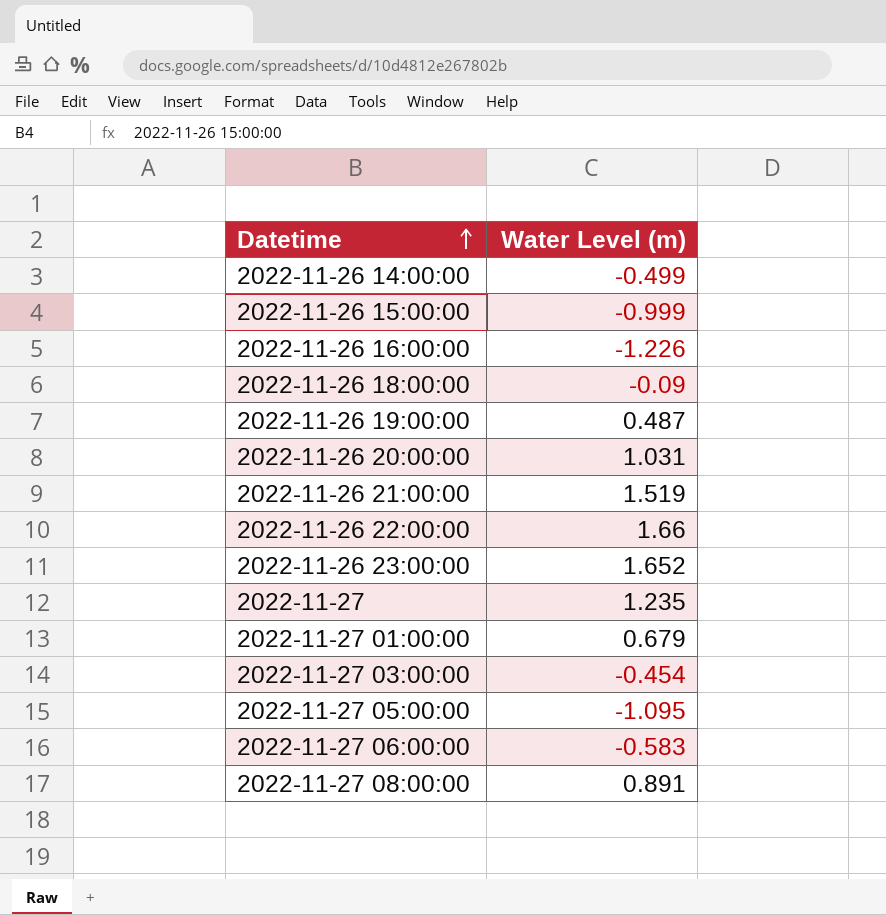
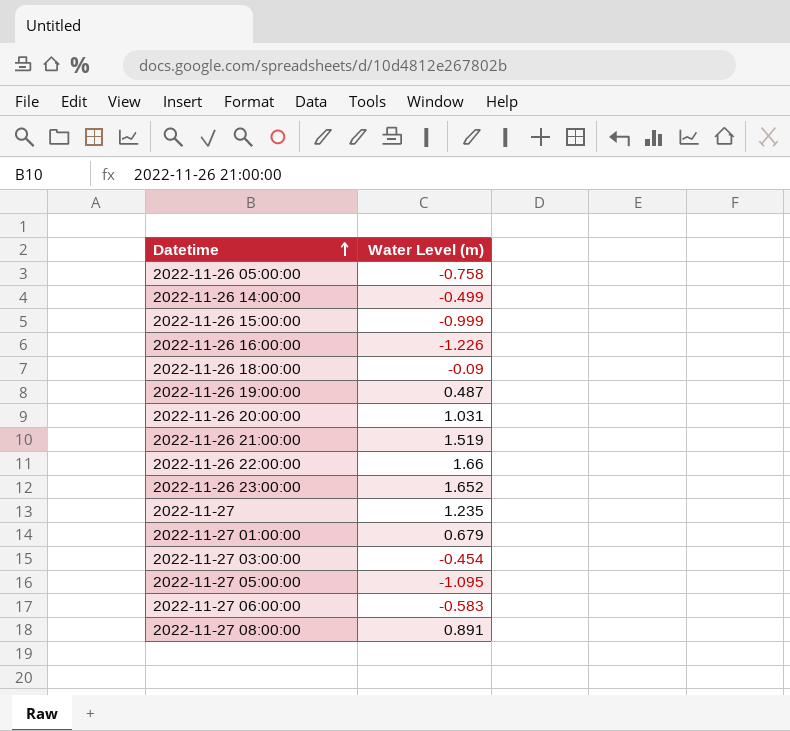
row 2022-11-26 05:00:00: none -> -0.758

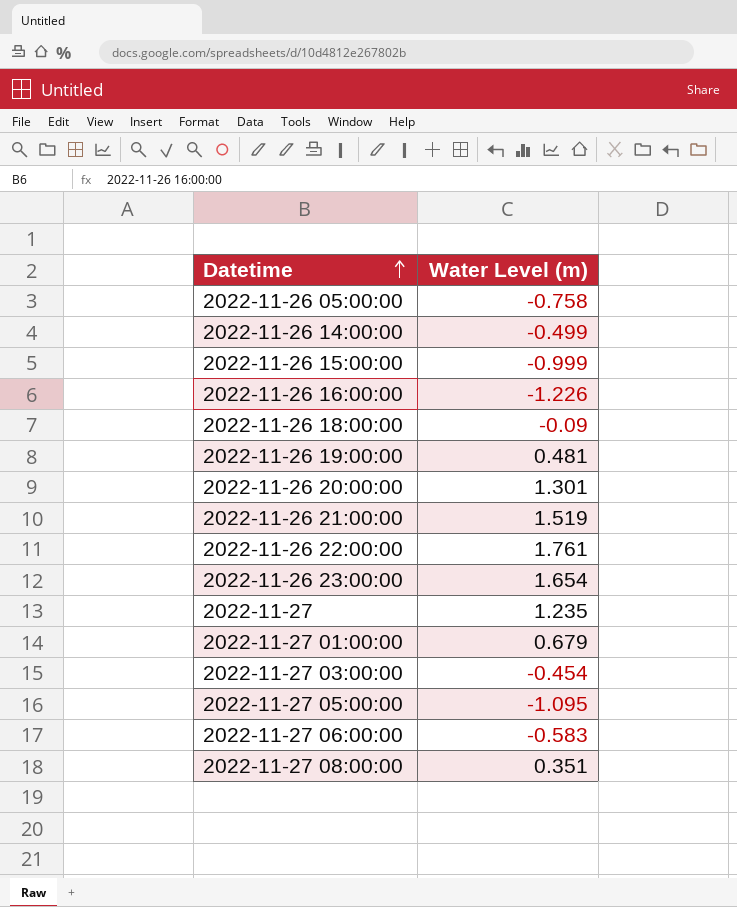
2022-11-26 19:00:00 | Water Level (m): 0.487 -> 0.481
2022-11-26 20:00:00 | Water Level (m): 1.031 -> 1.301
2022-11-26 22:00:00 | Water Level (m): 1.66 -> 1.761
2022-11-26 23:00:00 | Water Level (m): 1.652 -> 1.654
2022-11-27 08:00:00 | Water Level (m): 0.891 -> 0.351

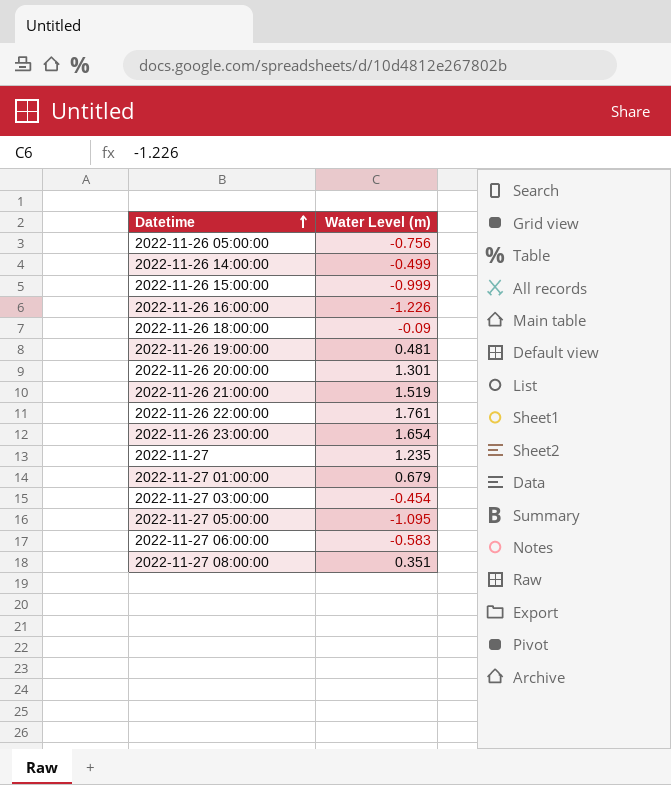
2022-11-26 05:00:00 | Water Level (m): -0.758 -> -0.756

